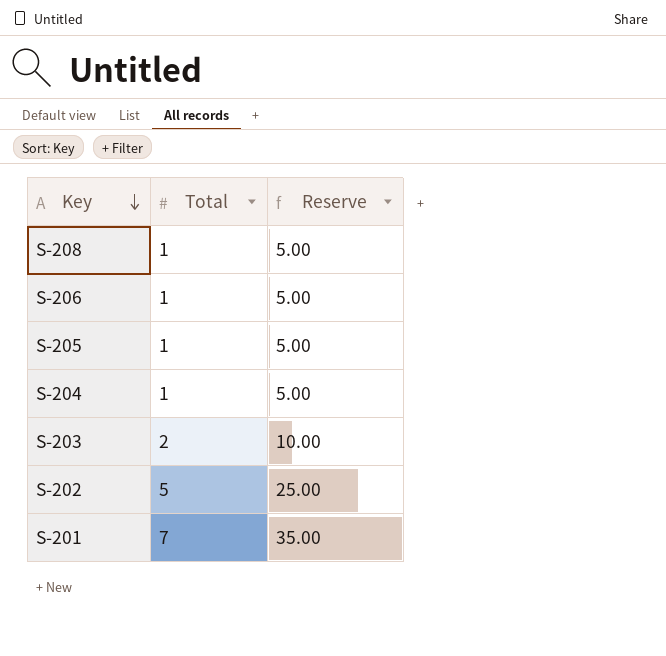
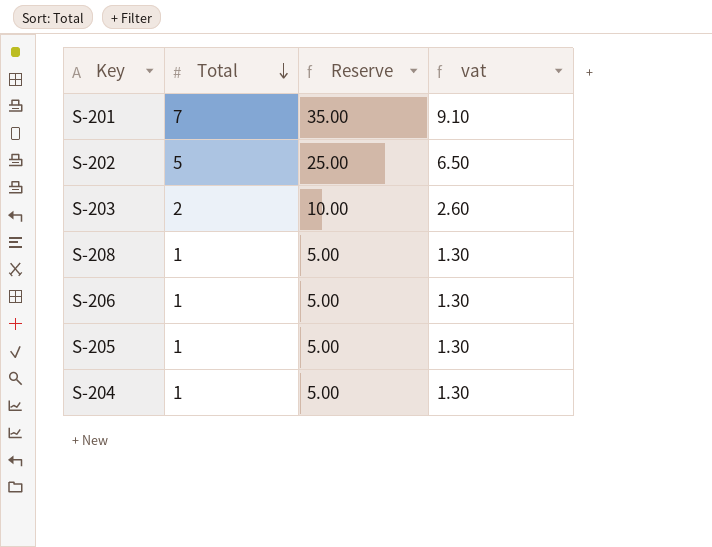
row order: Key descending -> Total descending
column vat | formula: none -> [Total] * 1.3

